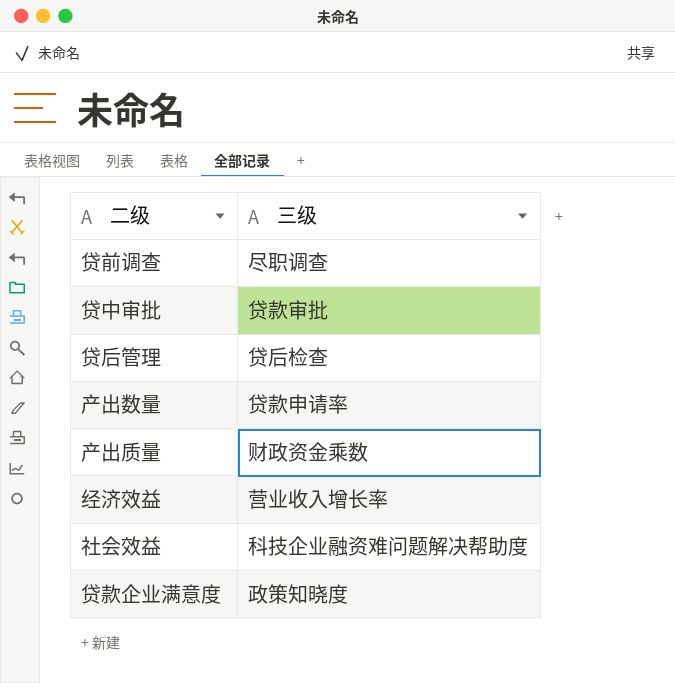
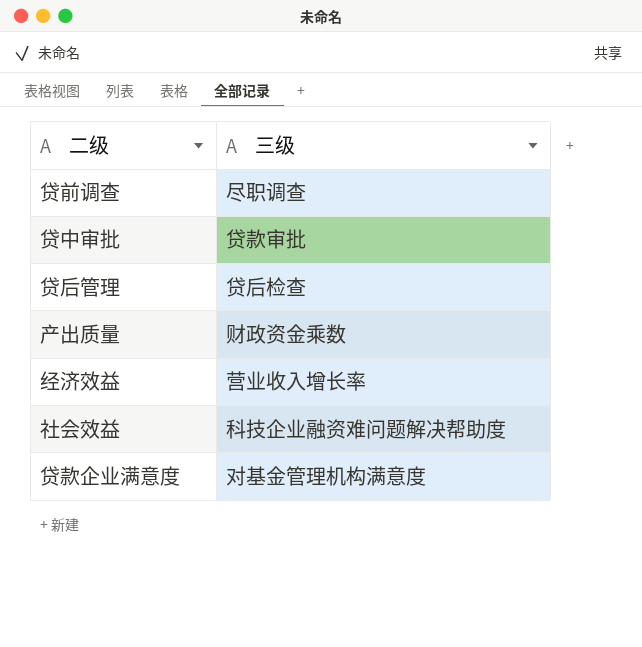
row 产出数量: 贷款申请率 -> none
贷款企业满意度 | 三级: 政策知晓度 -> 对基金管理机构满意度

